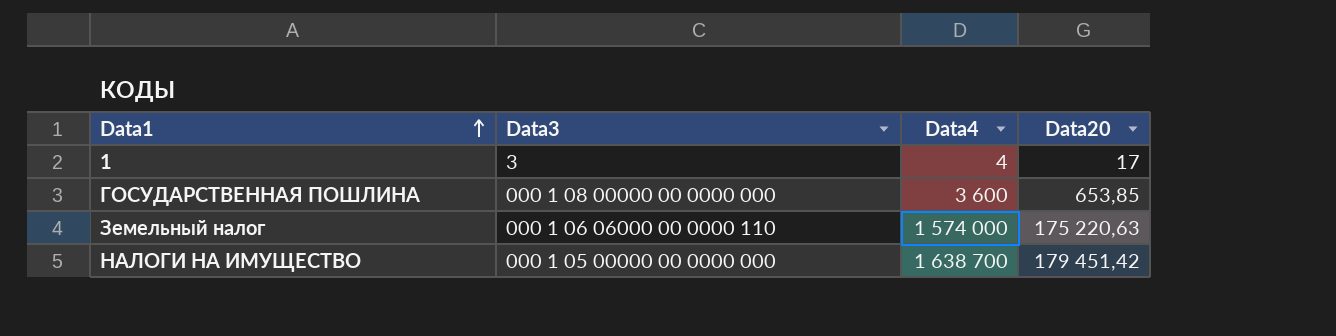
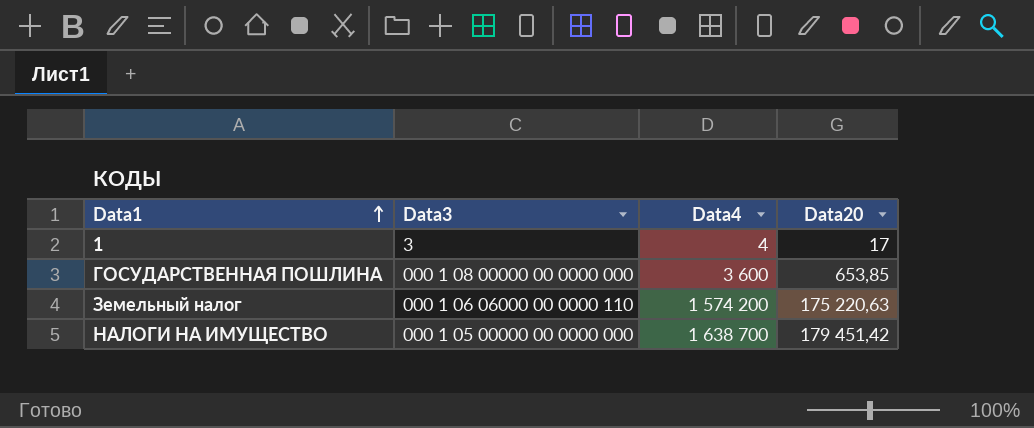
Земельный налог | Data4: 1 574 000 -> 1 574 200

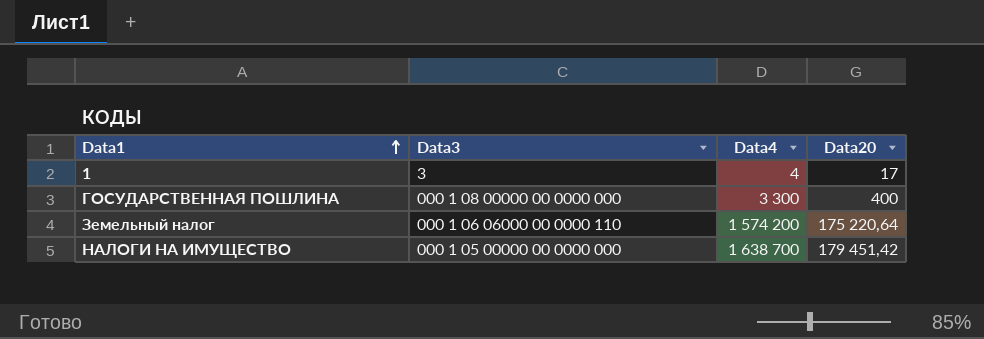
ГОСУДАРСТВЕННАЯ ПОШЛИНА | Data4: 3 600 -> 3 300
ГОСУДАРСТВЕННАЯ ПОШЛИНА | Data20: 653,85 -> 400
Земельный налог | Data20: 175 220,63 -> 175 220,64

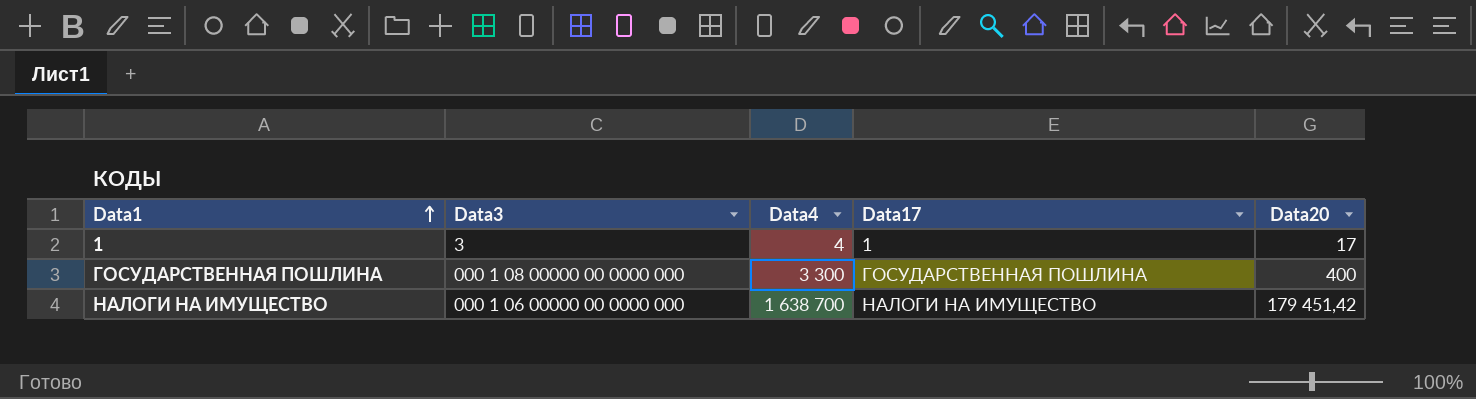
column Data17 | position: none -> 4
row Земельный налог: 000 1 06 06000 00 0000 110 | 1 574 200 | 175 220,64 -> none
НАЛОГИ НА ИМУЩЕСТВО | Data3: 000 1 05 00000 00 0000 000 -> 000 1 06 00000 00 0000 000

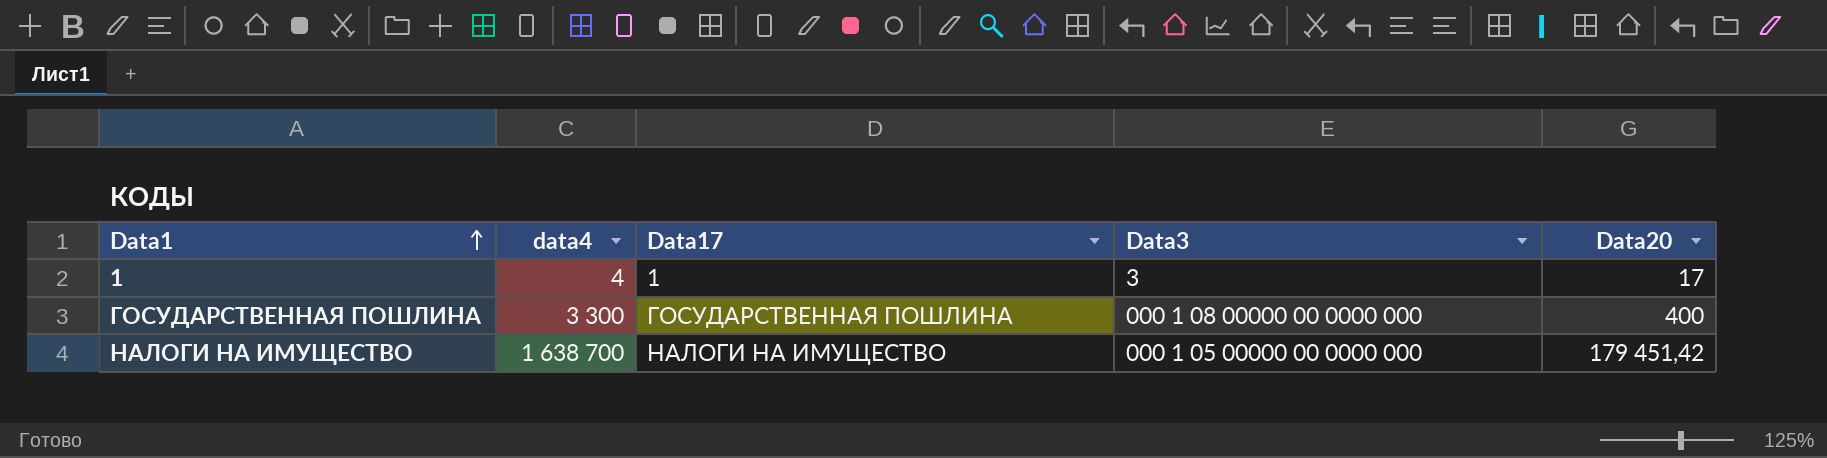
column name: Data4 -> data4
column Data3 | position: 2 -> 4
НАЛОГИ НА ИМУЩЕСТВО | Data3: 000 1 06 00000 00 0000 000 -> 000 1 05 00000 00 0000 000

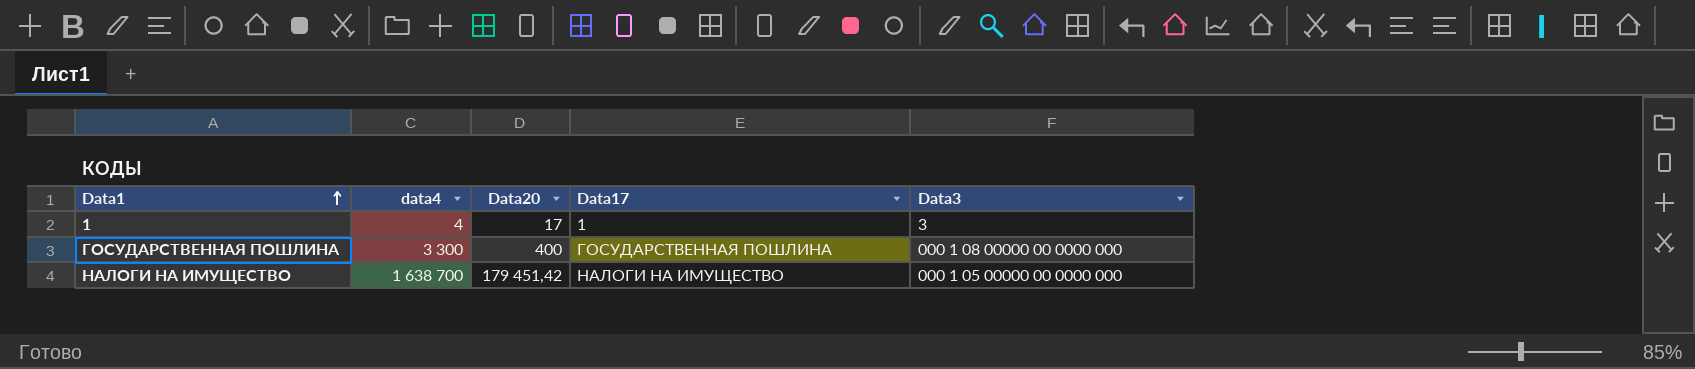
column Data20 | position: 5 -> 3

